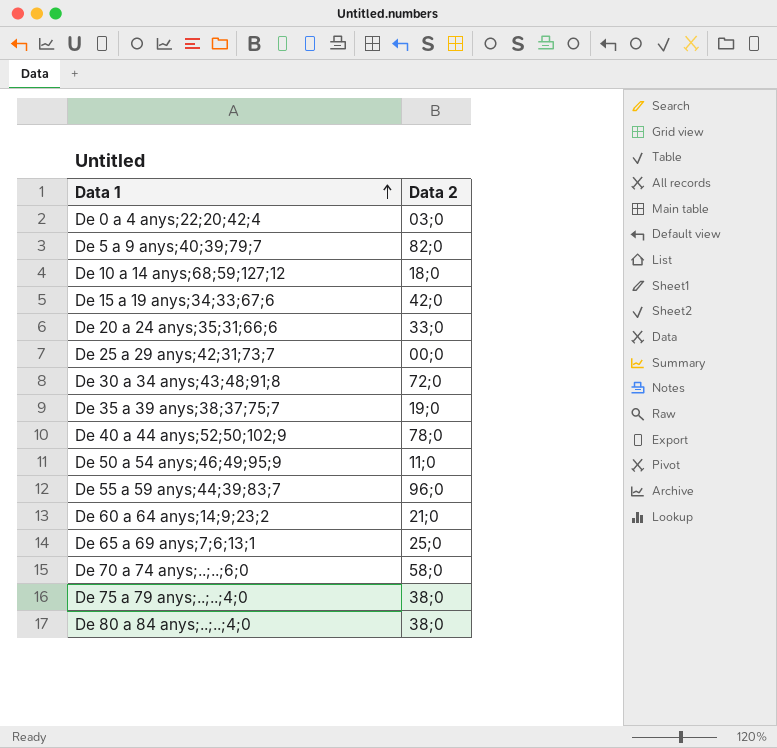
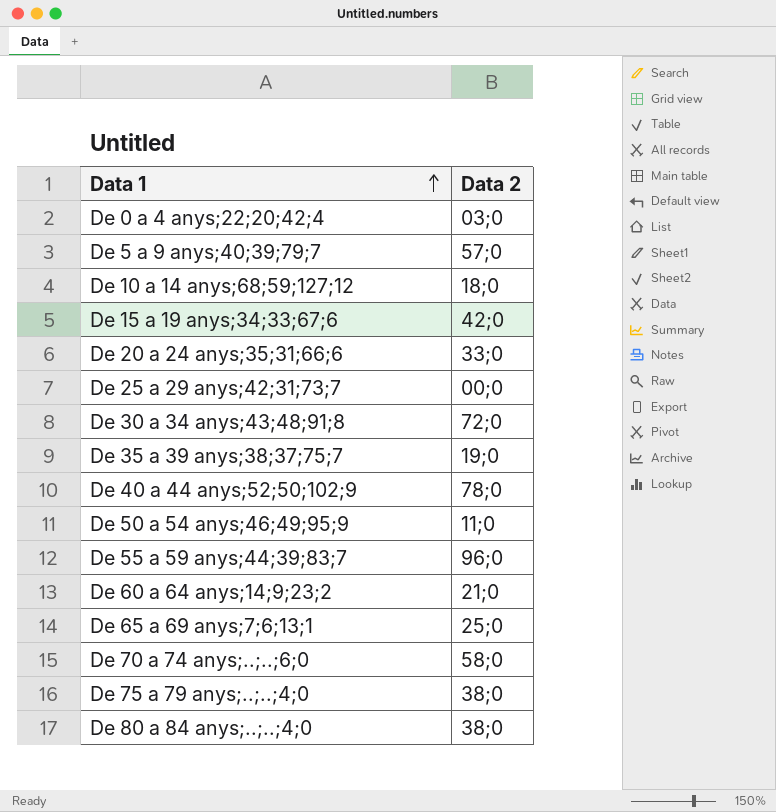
De 5 a 9 anys;40;39;79;7 | Data 2: 82;0 -> 57;0

